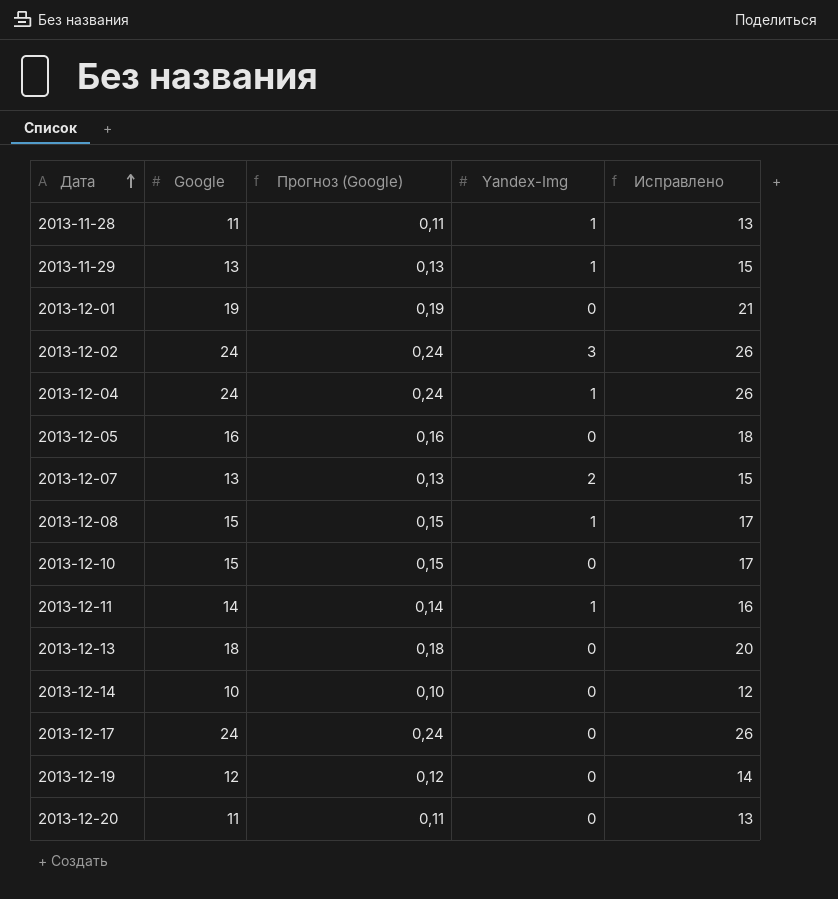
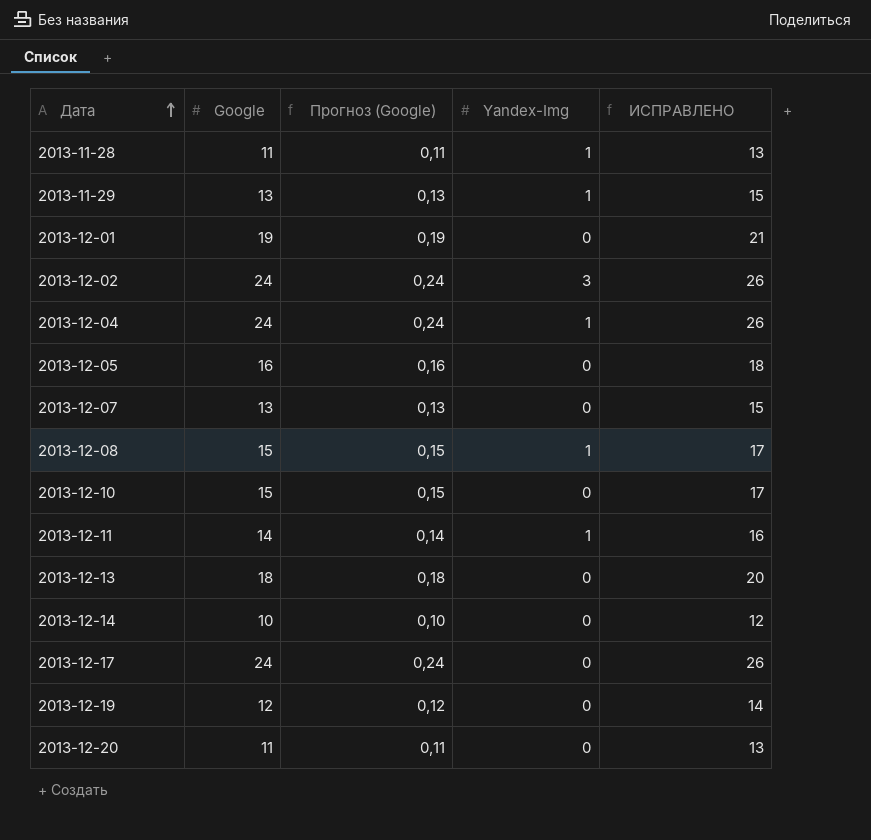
column name: Исправлено -> ИСПРАВЛЕНО
2013-12-07 | Yandex-Img: 2 -> 0

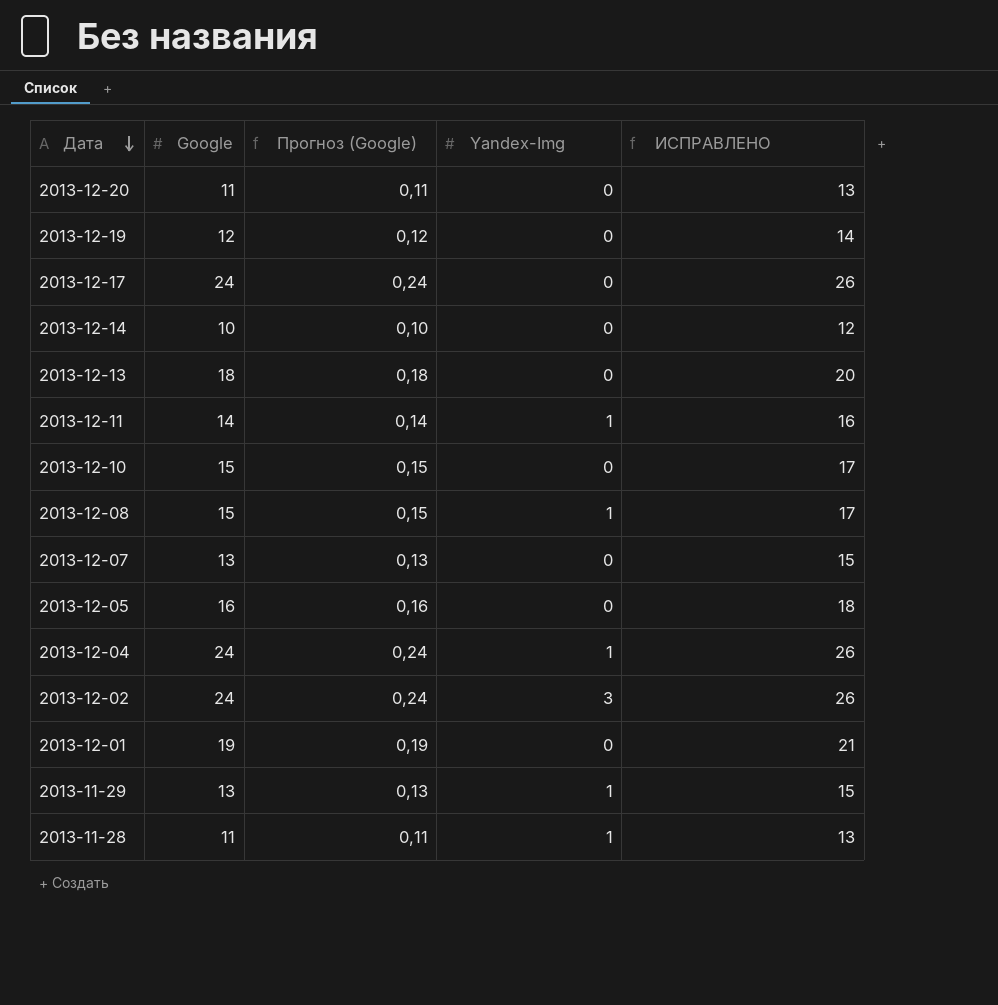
row order: Дата ascending -> Дата descending

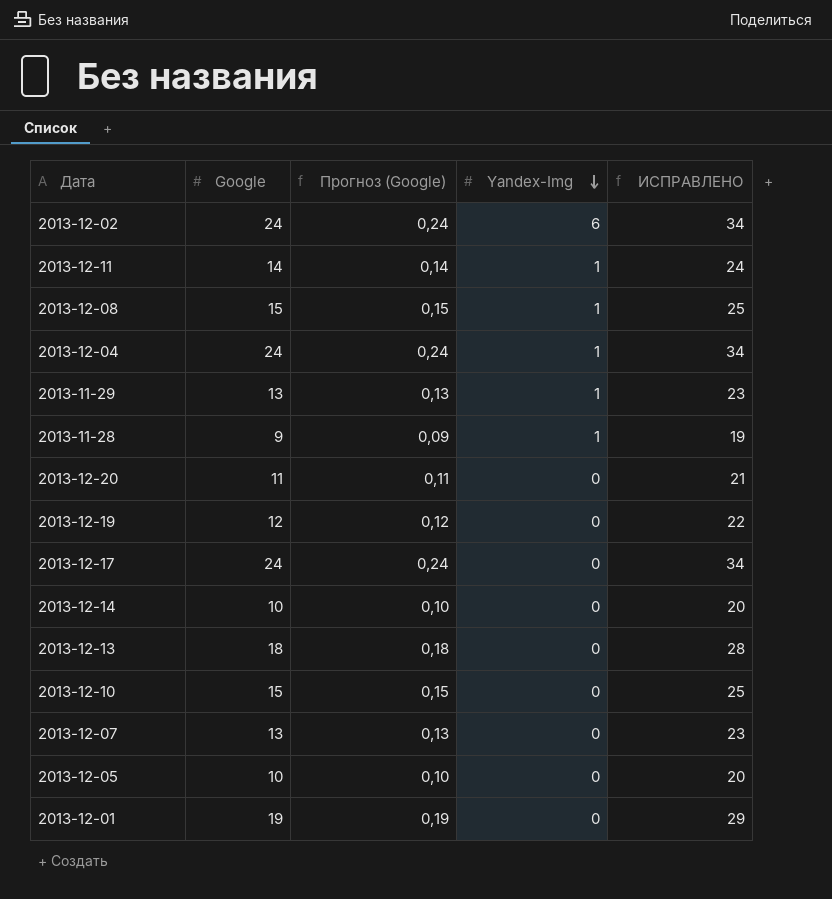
row order: Дата descending -> Yandex-Img descending
column ИСПРАВЛЕНО | formula: [Google] + 2 -> [Google] + 10
2013-12-02 | Yandex-Img: 3 -> 6
2013-11-28 | Google: 11 -> 9
2013-11-28 | Прогноз (Google): 0,11 -> 0,09
2013-12-05 | Google: 16 -> 10
2013-12-05 | Прогноз (Google): 0,16 -> 0,10

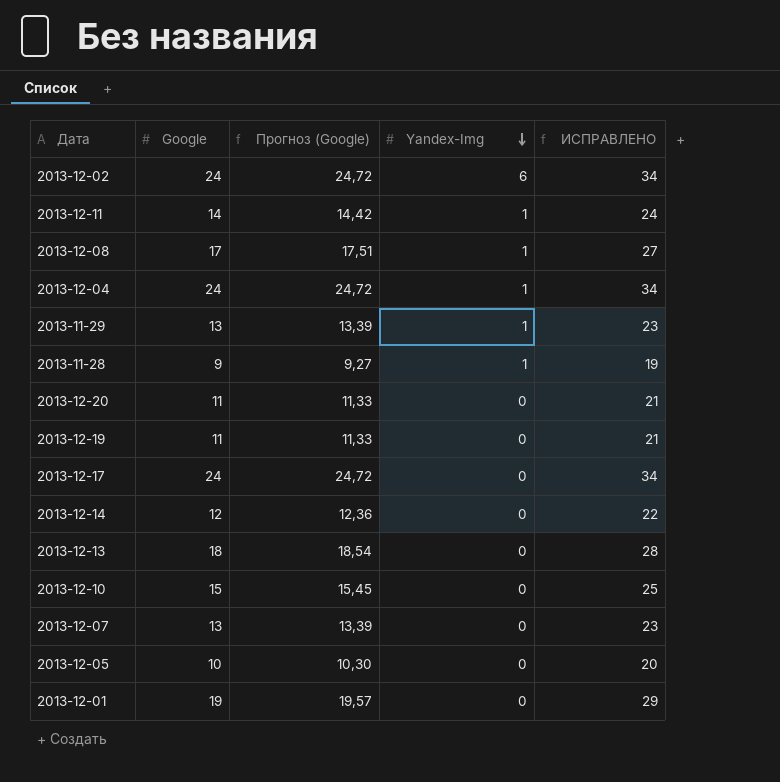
column Прогноз (Google) | formula: [Google] * 0,01 -> [Google] * 1,03
2013-12-08 | Google: 15 -> 17
2013-12-08 | ИСПРАВЛЕНО: 25 -> 27
2013-12-19 | Google: 12 -> 11
2013-12-19 | ИСПРАВЛЕНО: 22 -> 21
2013-12-14 | Google: 10 -> 12
2013-12-14 | ИСПРАВЛЕНО: 20 -> 22

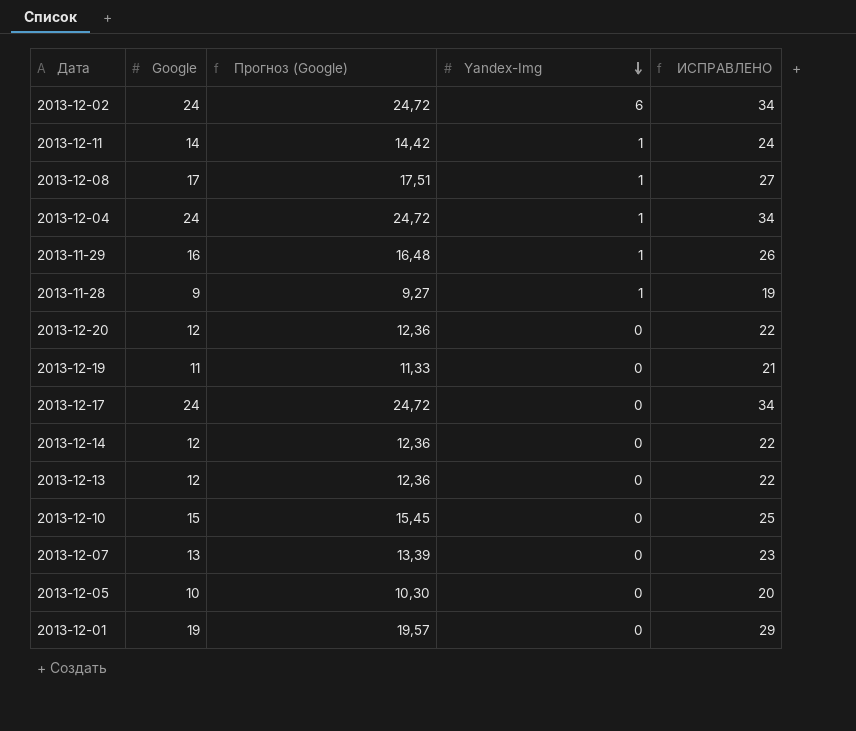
2013-11-29 | Google: 13 -> 16
2013-11-29 | Прогноз (Google): 13,39 -> 16,48
2013-11-29 | ИСПРАВЛЕНО: 23 -> 26
2013-12-20 | Google: 11 -> 12
2013-12-20 | Прогноз (Google): 11,33 -> 12,36
2013-12-20 | ИСПРАВЛЕНО: 21 -> 22
2013-12-13 | Google: 18 -> 12
2013-12-13 | Прогноз (Google): 18,54 -> 12,36
2013-12-13 | ИСПРАВЛЕНО: 28 -> 22

